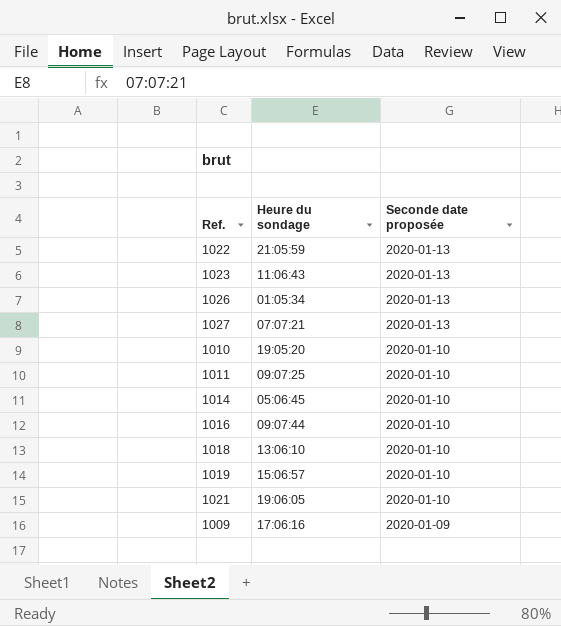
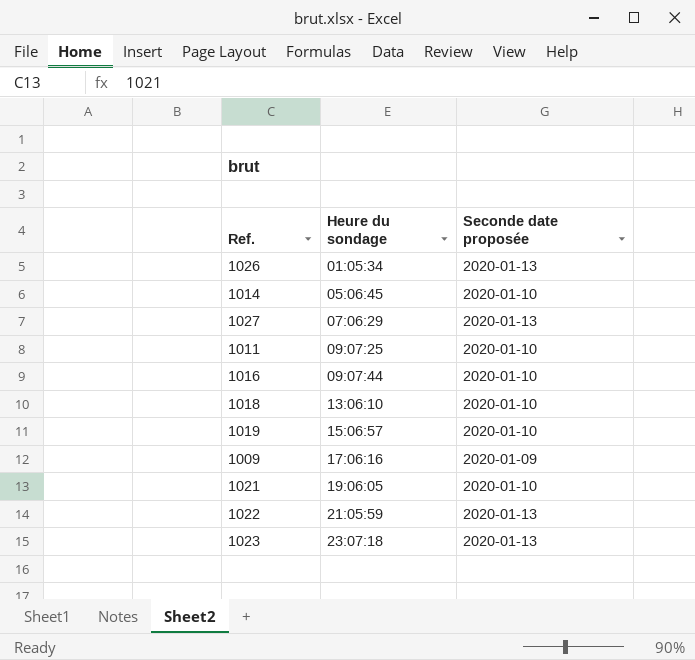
row order: Seconde date proposée descending -> Heure du sondage ascending
row 1010: 19:05:20 | 2020-01-10 -> none
1027 | Heure du sondage: 07:07:21 -> 07:06:29
1023 | Heure du sondage: 11:06:43 -> 23:07:18

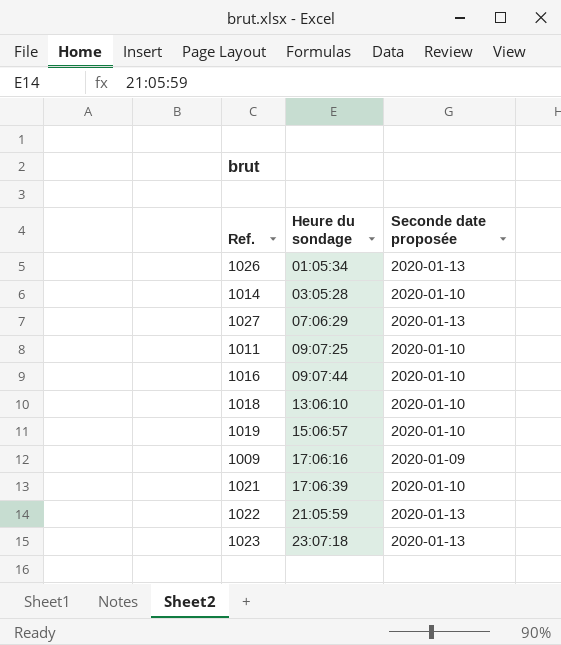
1014 | Heure du sondage: 05:06:45 -> 03:05:28
1021 | Heure du sondage: 19:06:05 -> 17:06:39

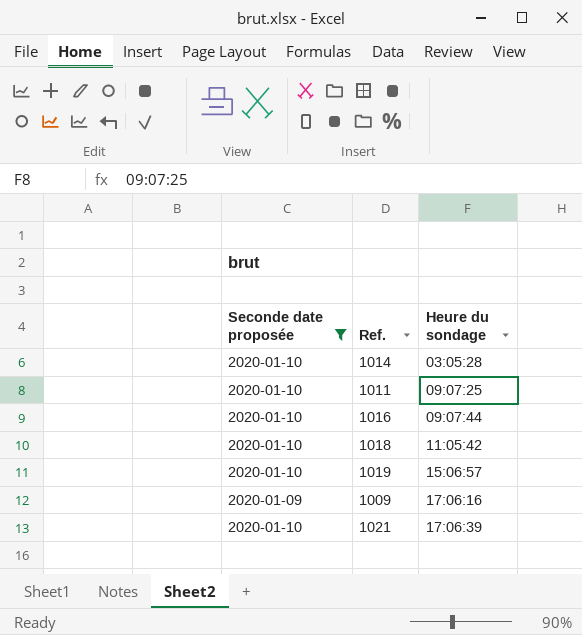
filter: none -> Seconde date proposée != 2020-01-13
column Seconde date proposée | position: 3 -> 1
1018 | Heure du sondage: 13:06:10 -> 11:05:42

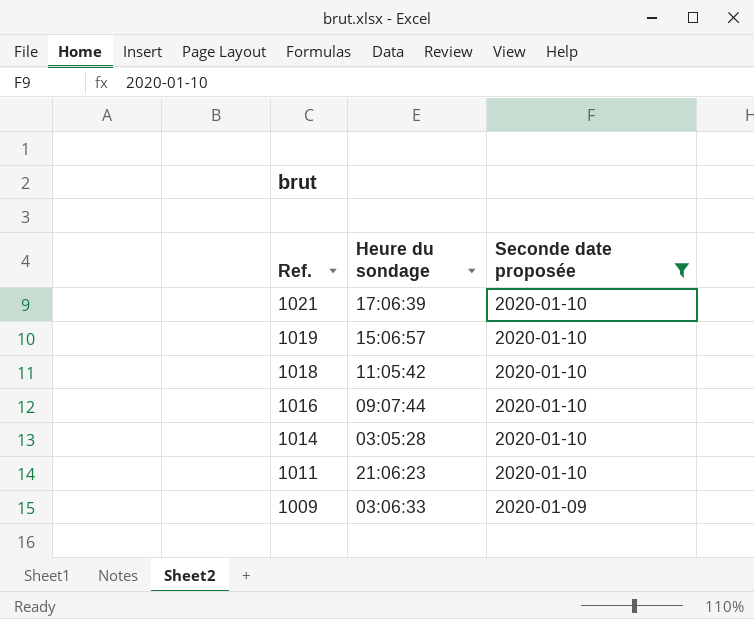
row order: Heure du sondage ascending -> Ref. descending
column Seconde date proposée | position: 1 -> 3
1011 | Heure du sondage: 09:07:25 -> 21:06:23
1009 | Heure du sondage: 17:06:16 -> 03:06:33

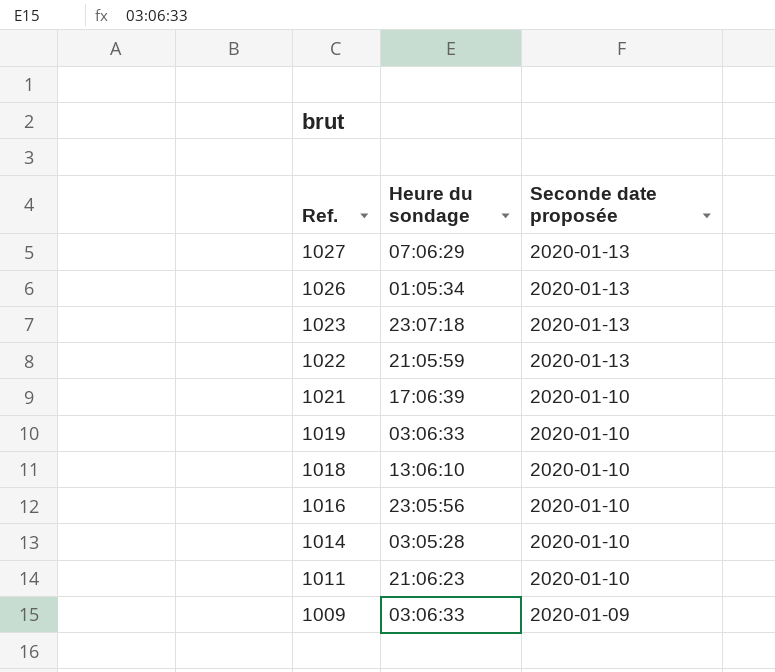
filter: Seconde date proposée != 2020-01-13 -> none
1019 | Heure du sondage: 15:06:57 -> 03:06:33
1018 | Heure du sondage: 11:05:42 -> 13:06:10
1016 | Heure du sondage: 09:07:44 -> 23:05:56

